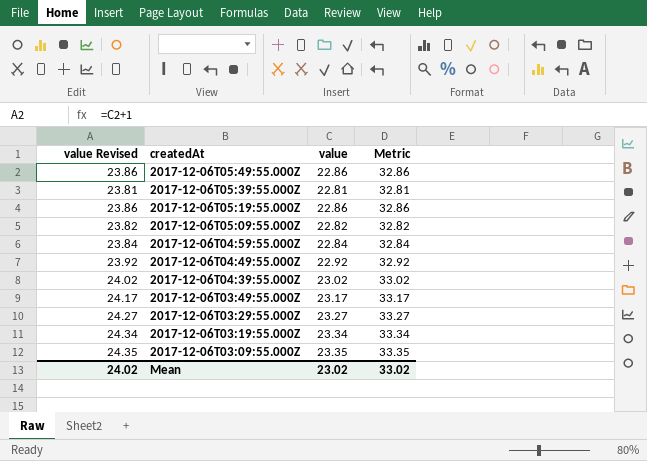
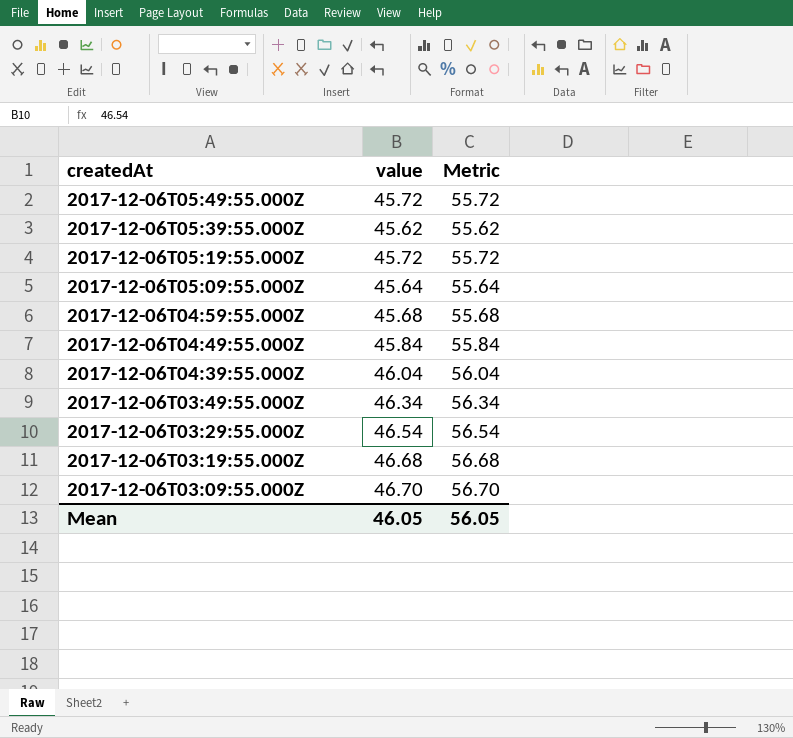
column value Revised | formula: [value] + 1 -> none
2017-12-06T05:49:55.000Z | value: 22.86 -> 45.72
2017-12-06T05:49:55.000Z | Metric: 32.86 -> 55.72
2017-12-06T05:39:55.000Z | value: 22.81 -> 45.62
2017-12-06T05:39:55.000Z | Metric: 32.81 -> 55.62
2017-12-06T05:19:55.000Z | value: 22.86 -> 45.72
2017-12-06T05:19:55.000Z | Metric: 32.86 -> 55.72
2017-12-06T05:09:55.000Z | value: 22.82 -> 45.64
2017-12-06T05:09:55.000Z | Metric: 32.82 -> 55.64
2017-12-06T04:59:55.000Z | value: 22.84 -> 45.68
2017-12-06T04:59:55.000Z | Metric: 32.84 -> 55.68
2017-12-06T04:49:55.000Z | value: 22.92 -> 45.84
2017-12-06T04:49:55.000Z | Metric: 32.92 -> 55.84
2017-12-06T04:39:55.000Z | value: 23.02 -> 46.04
2017-12-06T04:39:55.000Z | Metric: 33.02 -> 56.04
2017-12-06T03:49:55.000Z | value: 23.17 -> 46.34
2017-12-06T03:49:55.000Z | Metric: 33.17 -> 56.34
2017-12-06T03:29:55.000Z | value: 23.27 -> 46.54
2017-12-06T03:29:55.000Z | Metric: 33.27 -> 56.54
2017-12-06T03:19:55.000Z | value: 23.34 -> 46.68
2017-12-06T03:19:55.000Z | Metric: 33.34 -> 56.68
2017-12-06T03:09:55.000Z | value: 23.35 -> 46.70
2017-12-06T03:09:55.000Z | Metric: 33.35 -> 56.70
Mean | value: 23.02 -> 46.05
Mean | Metric: 33.02 -> 56.05

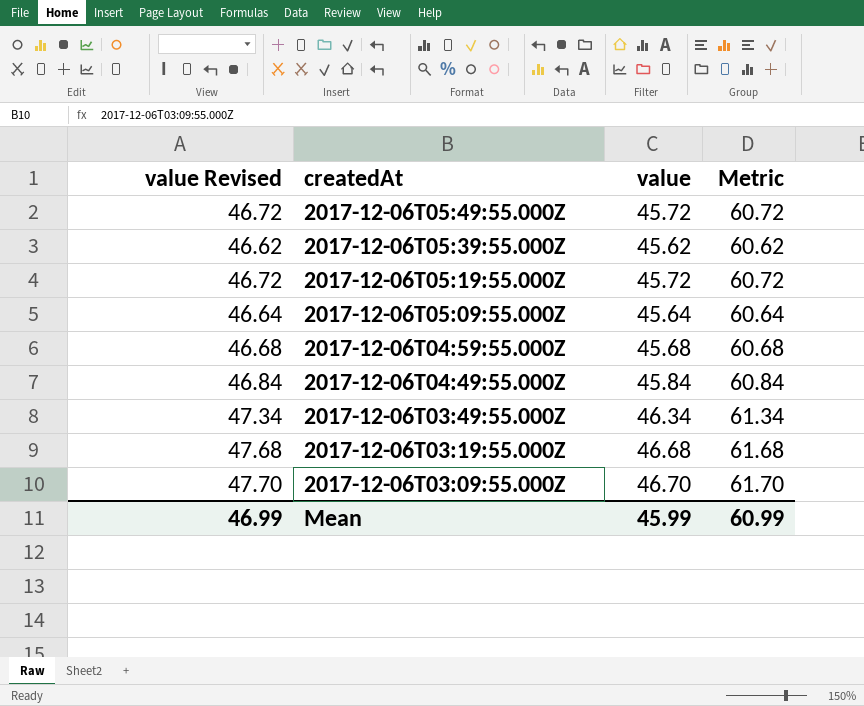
column value Revised | formula: none -> [value] + 1
column Metric | formula: [value] + 10 -> [value] + 15
row 2017-12-06T04:39:55.000Z: 46.04 | 56.04 -> none
row 2017-12-06T03:29:55.000Z: 46.54 | 56.54 -> none
Mean | value: 46.05 -> 45.99
Mean | Metric: 56.05 -> 60.99

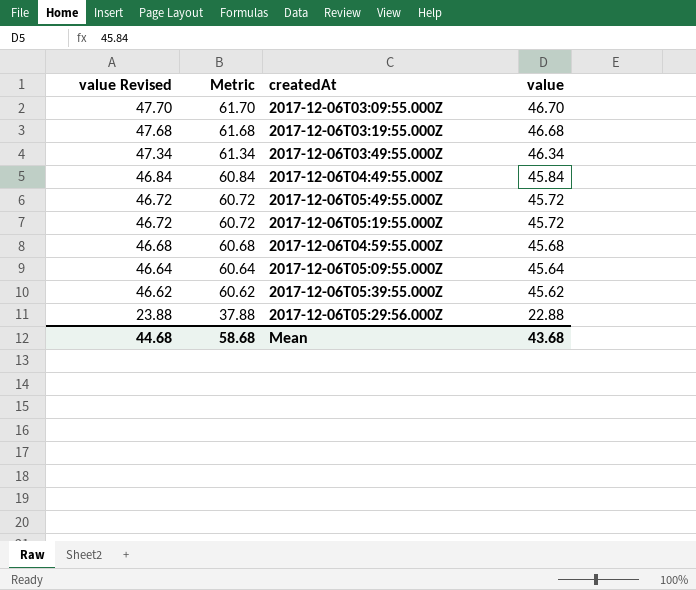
row order: createdAt descending -> value Revised descending
column Metric | position: 4 -> 2
row 2017-12-06T05:29:56.000Z: none -> 23.88 | 37.88 | 22.88
Mean | value Revised: 46.99 -> 44.68
Mean | Metric: 60.99 -> 58.68
Mean | value: 45.99 -> 43.68

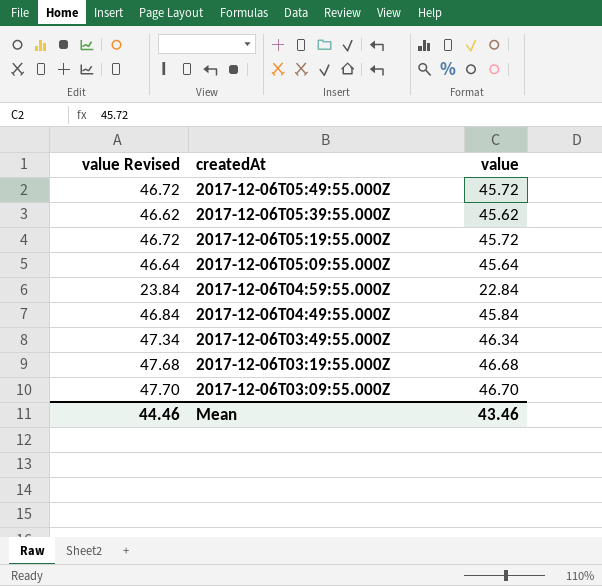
row order: value Revised descending -> createdAt descending
column Metric | formula: [value] + 15 -> none
row 2017-12-06T05:29:56.000Z: 23.88 | 37.88 | 22.88 -> none
2017-12-06T04:59:55.000Z | value Revised: 46.68 -> 23.84
2017-12-06T04:59:55.000Z | value: 45.68 -> 22.84
Mean | value Revised: 44.68 -> 44.46
Mean | value: 43.68 -> 43.46

